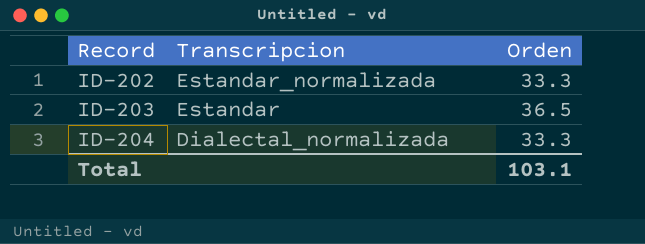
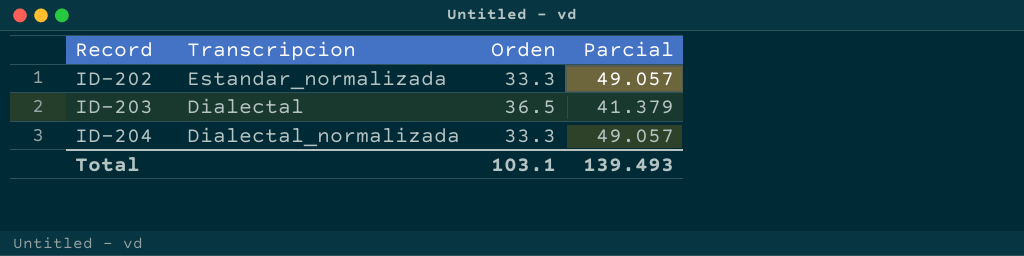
column Parcial | position: none -> 4
ID-203 | Transcripcion: Estandar -> Dialectal

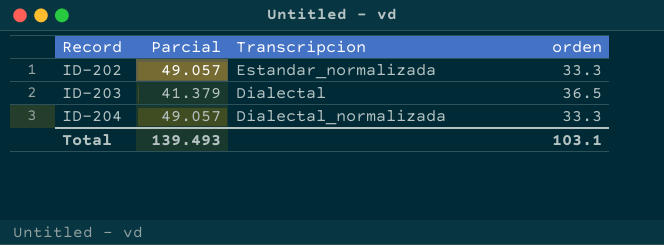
column Parcial | position: 4 -> 2
column name: Orden -> orden

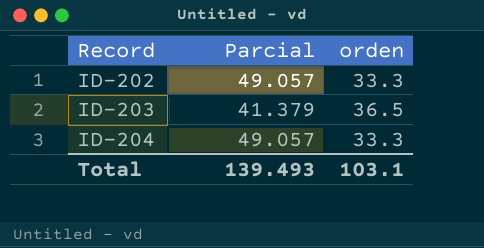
column Transcripcion | position: 3 -> none

